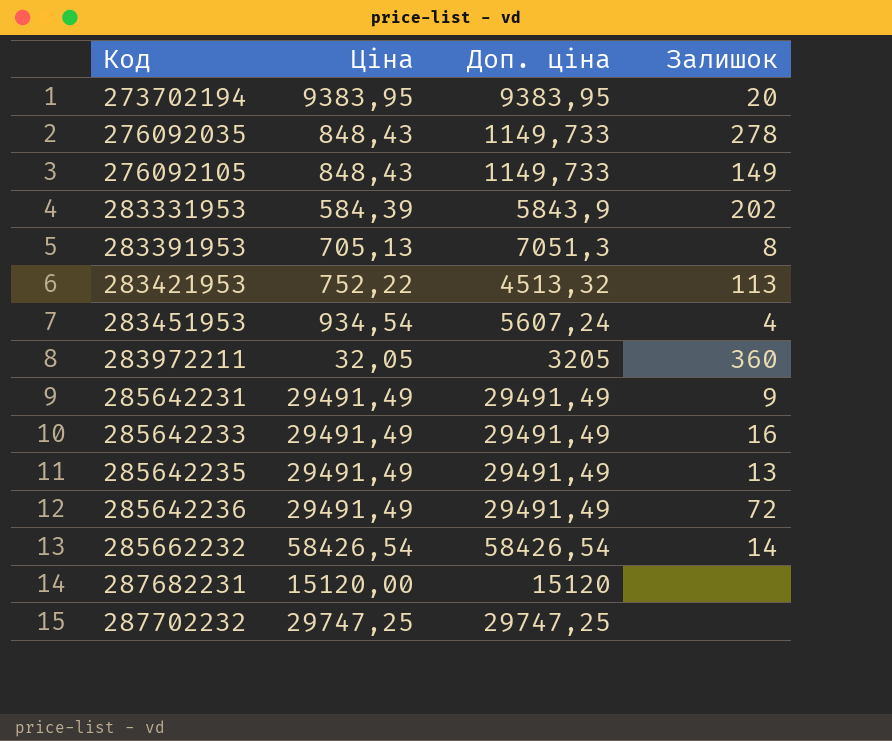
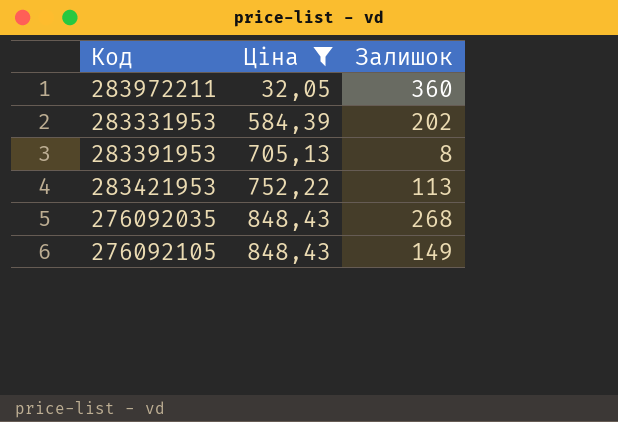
filter: none -> Ціна <= 848,43
row order: Код ascending -> Ціна ascending
column Доп. ціна | position: 3 -> none
276092035 | Залишок: 278 -> 268

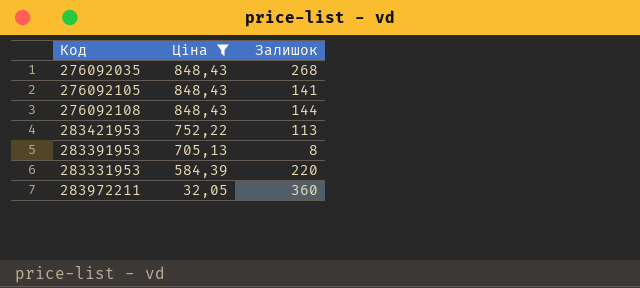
row order: Ціна ascending -> Ціна descending
276092105 | Залишок: 149 -> 141
row 276092108: none -> 848,43 | 144
283331953 | Залишок: 202 -> 220

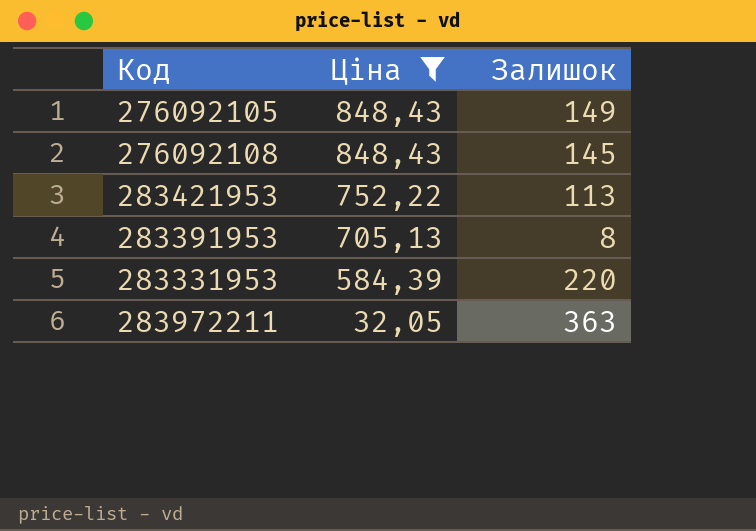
row 276092035: 848,43 | 268 -> none
276092105 | Залишок: 141 -> 149
276092108 | Залишок: 144 -> 145
283972211 | Залишок: 360 -> 363

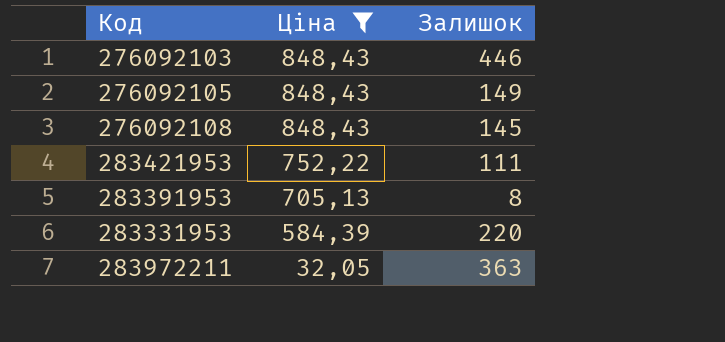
row 276092103: none -> 848,43 | 446
283421953 | Залишок: 113 -> 111

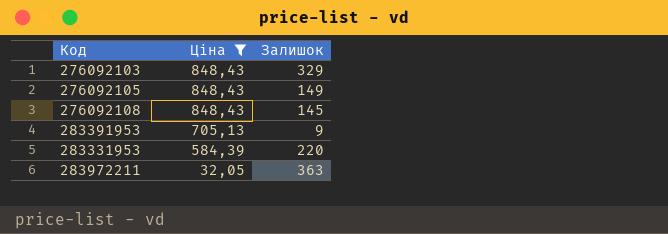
row 283421953: 752,22 | 111 -> none
276092103 | Залишок: 446 -> 329
283391953 | Залишок: 8 -> 9

